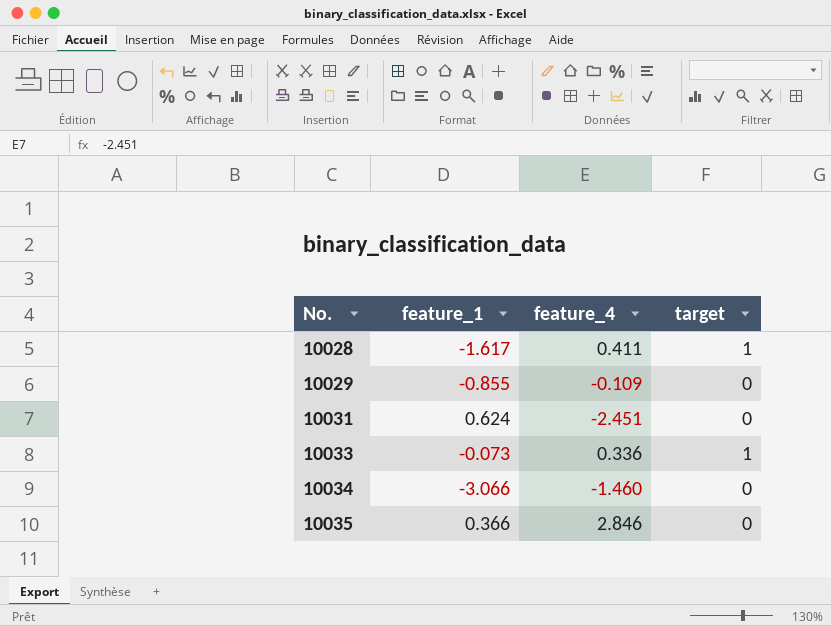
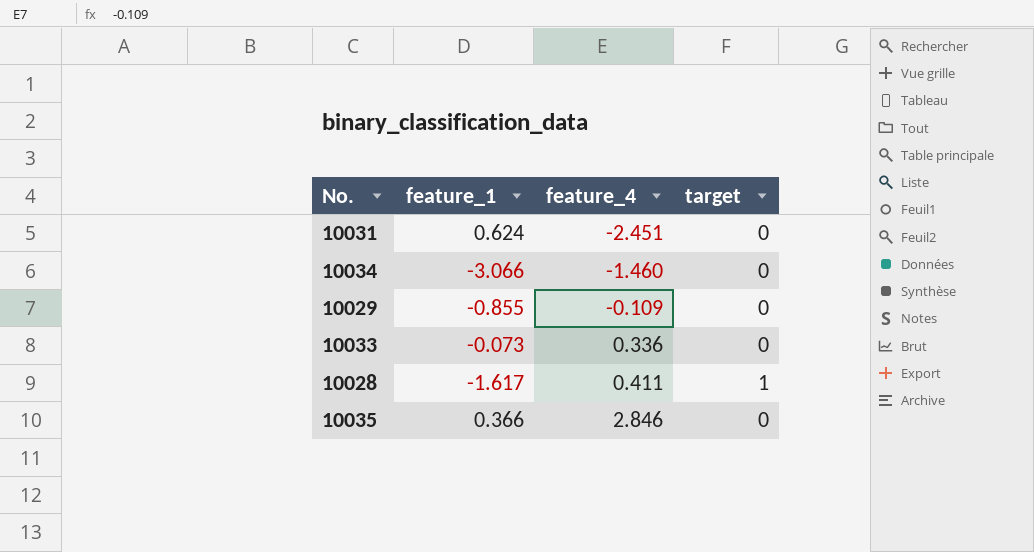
row order: No. ascending -> feature_4 ascending
10033 | target: 1 -> 0

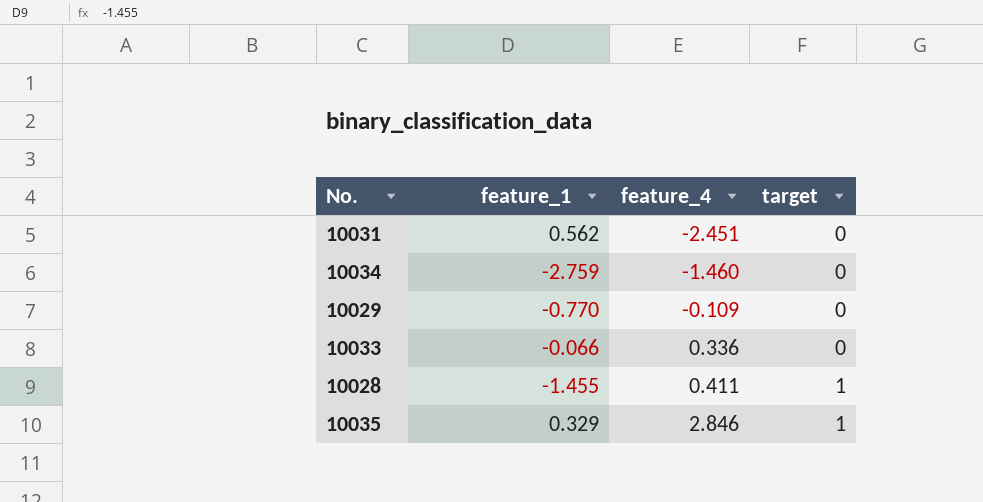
10031 | feature_1: 0.624 -> 0.562
10034 | feature_1: -3.066 -> -2.759
10029 | feature_1: -0.855 -> -0.770
10033 | feature_1: -0.073 -> -0.066
10028 | feature_1: -1.617 -> -1.455
10035 | feature_1: 0.366 -> 0.329
10035 | target: 0 -> 1

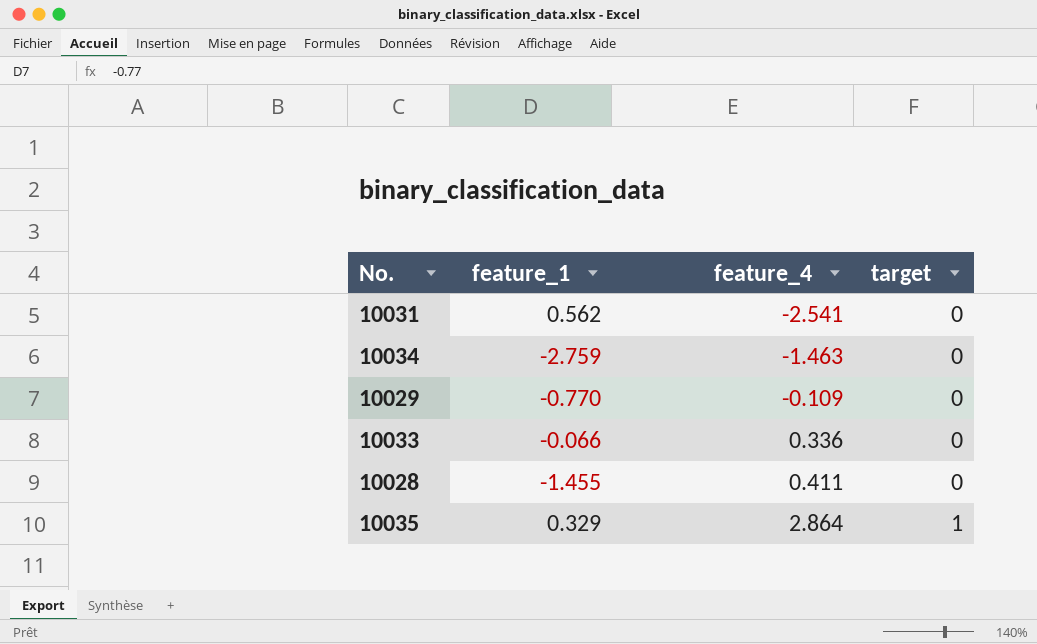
10031 | feature_4: -2.451 -> -2.541
10034 | feature_4: -1.460 -> -1.463
10028 | target: 1 -> 0
10035 | feature_4: 2.846 -> 2.864

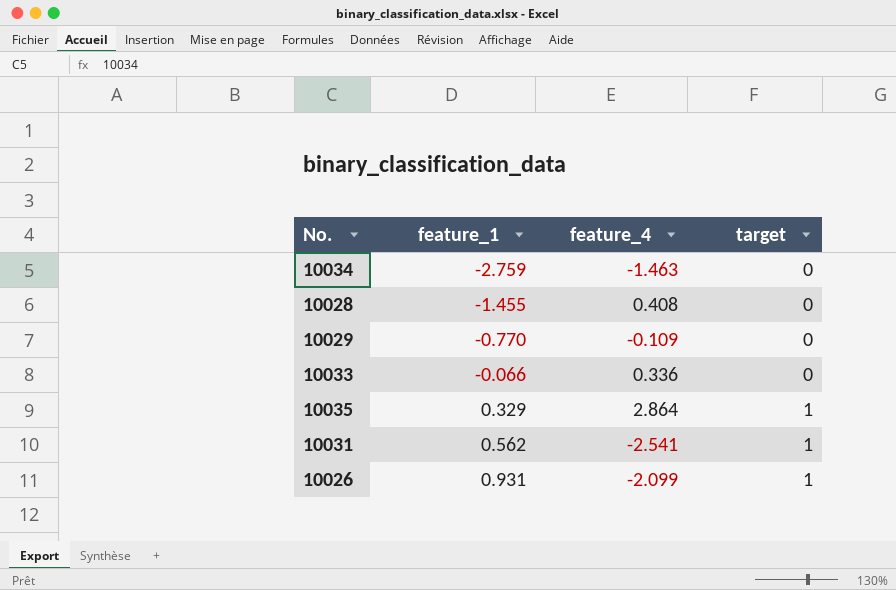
row order: feature_4 ascending -> feature_1 ascending
10028 | feature_4: 0.411 -> 0.408
10031 | target: 0 -> 1
row 10026: none -> 0.931 | -2.099 | 1

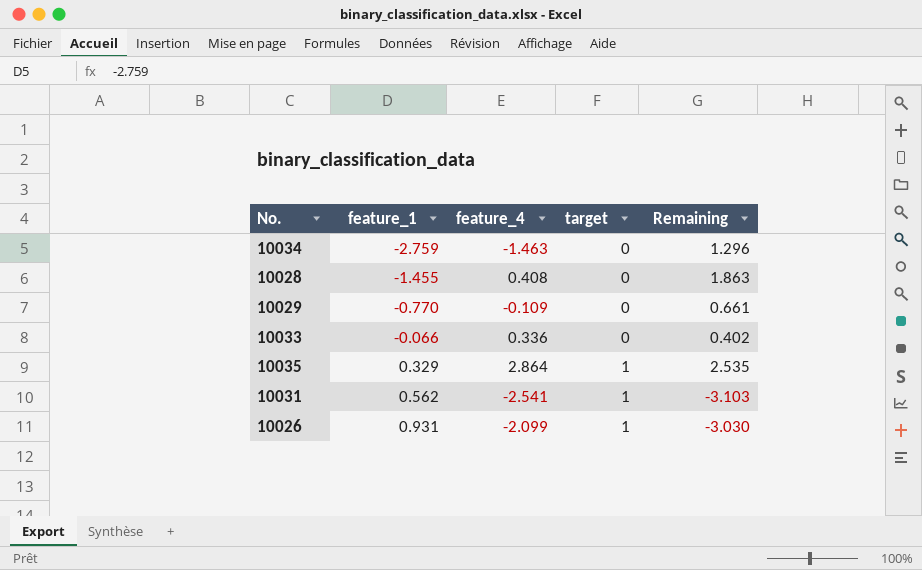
column Remaining | formula: none -> [feature_4] - [feature_1]

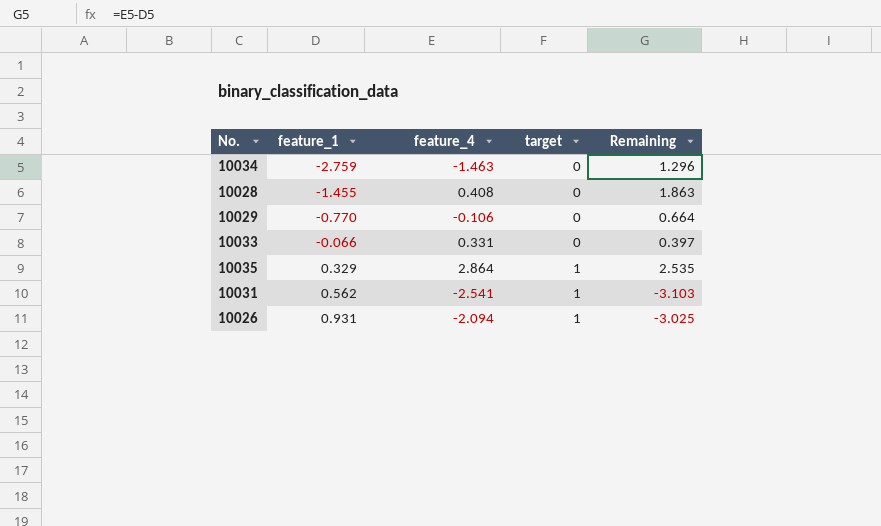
10029 | feature_4: -0.109 -> -0.106
10029 | Remaining: 0.661 -> 0.664
10033 | feature_4: 0.336 -> 0.331
10033 | Remaining: 0.402 -> 0.397
10026 | feature_4: -2.099 -> -2.094
10026 | Remaining: -3.030 -> -3.025

